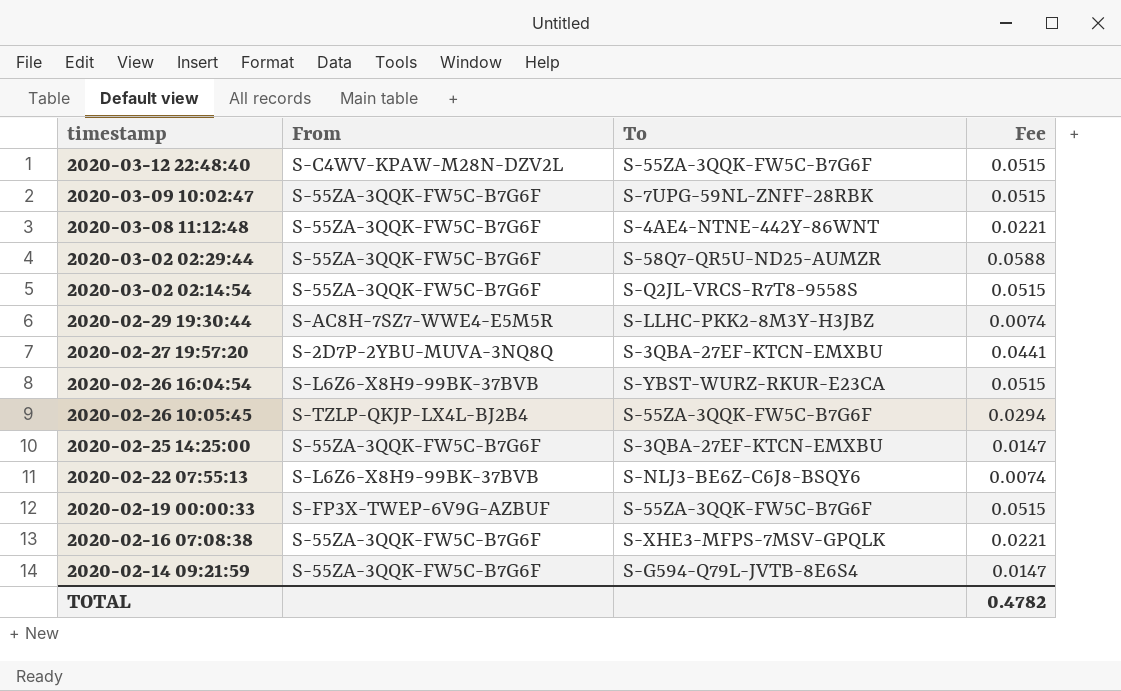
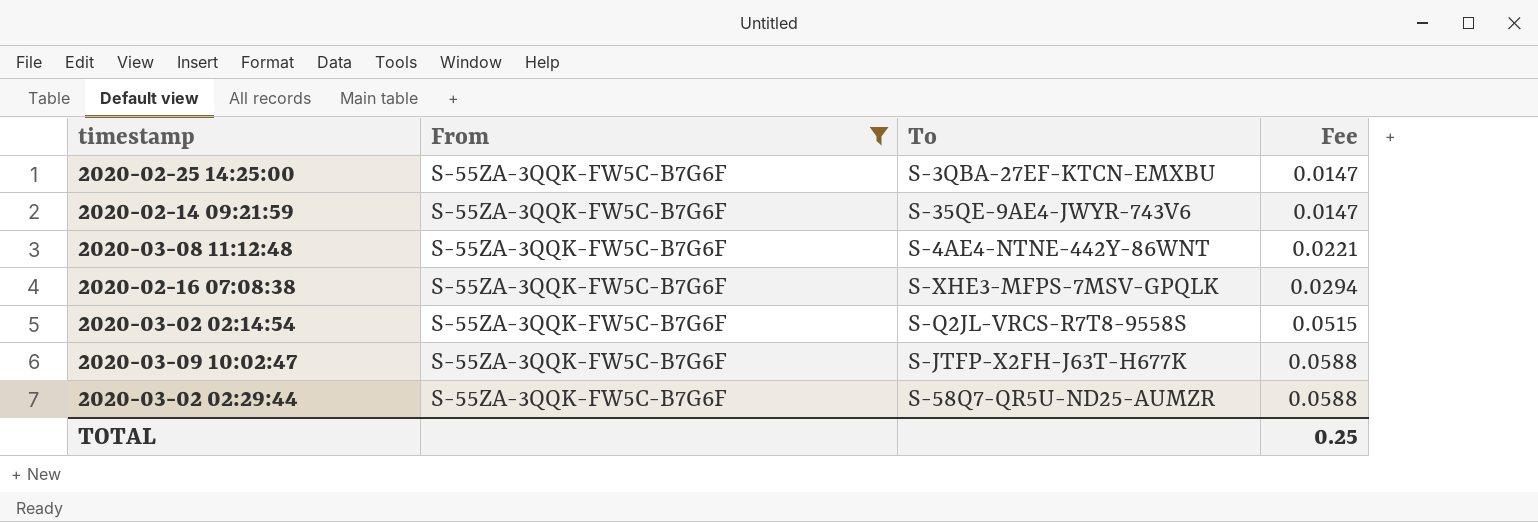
filter: none -> From = S-55ZA-3QQK-FW5C-B7G6F
row order: timestamp descending -> Fee ascending
2020-02-14 09:21:59 | To: S-G594-Q79L-JVTB-8E6S4 -> S-35QE-9AE4-JWYR-743V6
2020-02-16 07:08:38 | Fee: 0.0221 -> 0.0294
2020-03-09 10:02:47 | To: S-7UPG-59NL-ZNFF-28RBK -> S-JTFP-X2FH-J63T-H677K
2020-03-09 10:02:47 | Fee: 0.0515 -> 0.0588
TOTAL | Fee: 0.4782 -> 0.25

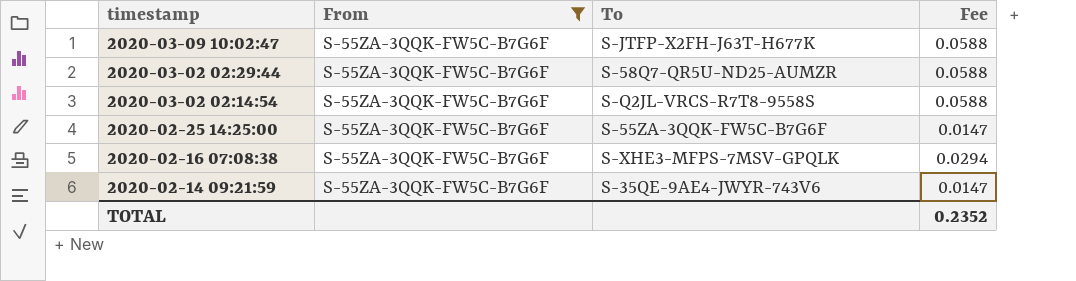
row order: Fee ascending -> timestamp descending
row 2020-03-08 11:12:48: S-55ZA-3QQK-FW5C-B7G6F | S-4AE4-NTNE-442Y-86WNT | 0.0221 -> none
2020-03-02 02:14:54 | Fee: 0.0515 -> 0.0588
2020-02-25 14:25:00 | To: S-3QBA-27EF-KTCN-EMXBU -> S-55ZA-3QQK-FW5C-B7G6F
TOTAL | Fee: 0.25 -> 0.2352

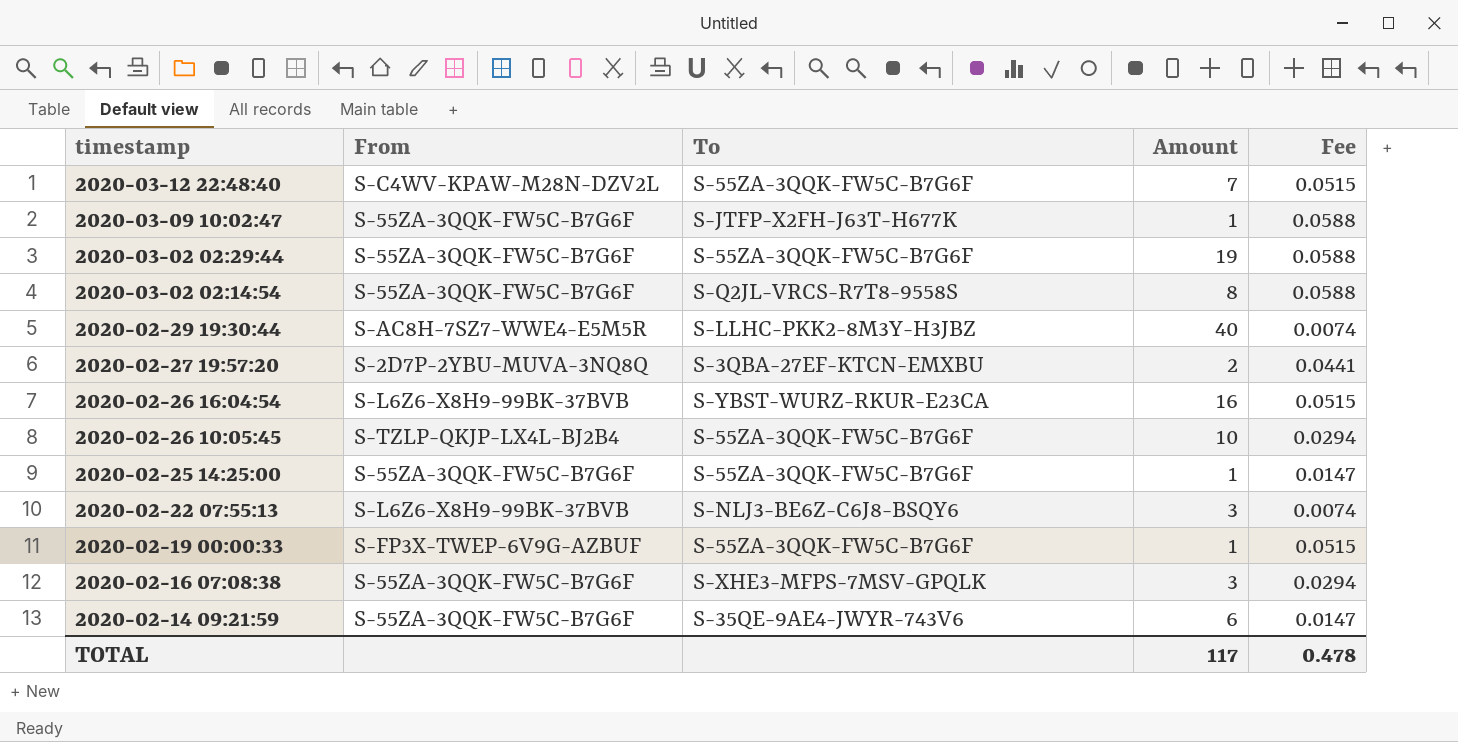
filter: From = S-55ZA-3QQK-FW5C-B7G6F -> none
column Amount | position: none -> 4
2020-03-02 02:29:44 | To: S-58Q7-QR5U-ND25-AUMZR -> S-55ZA-3QQK-FW5C-B7G6F
TOTAL | Fee: 0.2352 -> 0.478

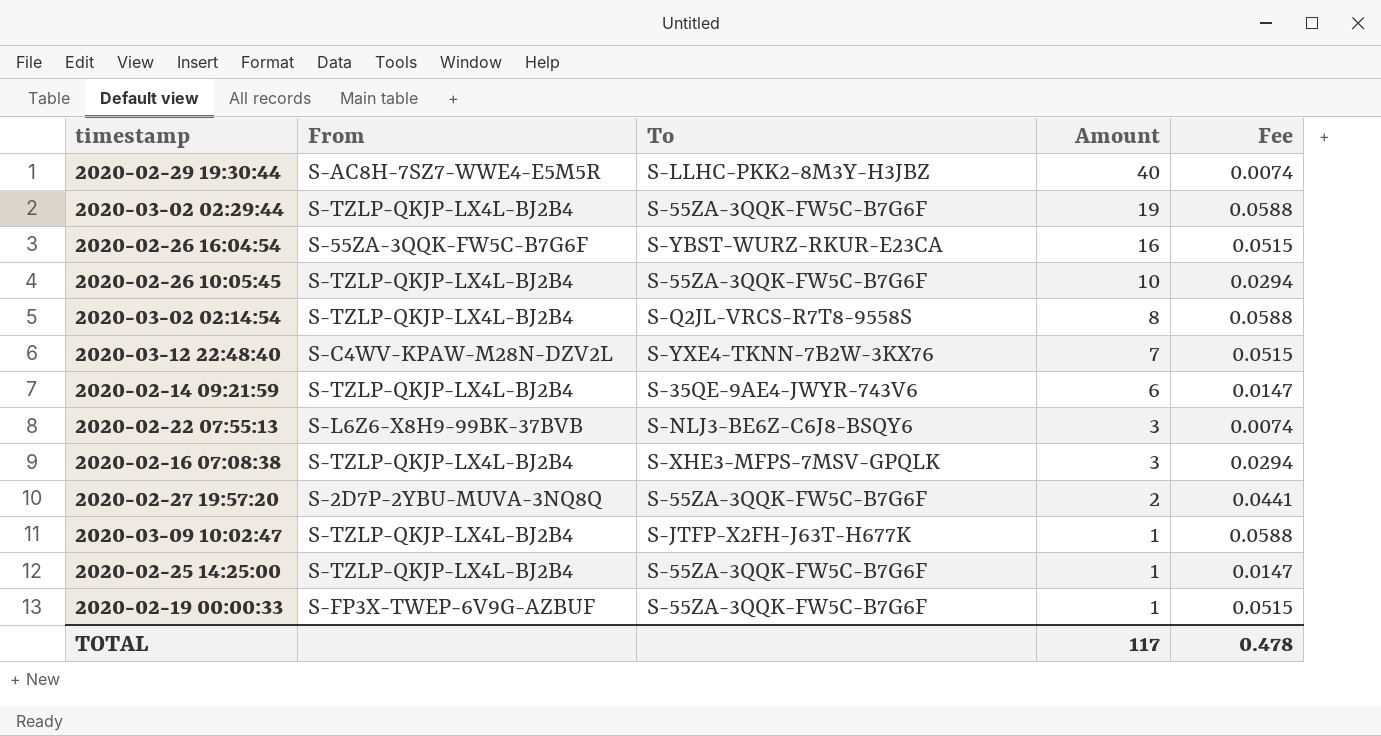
row order: timestamp descending -> Amount descending
2020-03-02 02:29:44 | From: S-55ZA-3QQK-FW5C-B7G6F -> S-TZLP-QKJP-LX4L-BJ2B4
2020-02-26 16:04:54 | From: S-L6Z6-X8H9-99BK-37BVB -> S-55ZA-3QQK-FW5C-B7G6F
2020-03-02 02:14:54 | From: S-55ZA-3QQK-FW5C-B7G6F -> S-TZLP-QKJP-LX4L-BJ2B4
2020-03-12 22:48:40 | To: S-55ZA-3QQK-FW5C-B7G6F -> S-YXE4-TKNN-7B2W-3KX76
2020-02-14 09:21:59 | From: S-55ZA-3QQK-FW5C-B7G6F -> S-TZLP-QKJP-LX4L-BJ2B4
2020-02-16 07:08:38 | From: S-55ZA-3QQK-FW5C-B7G6F -> S-TZLP-QKJP-LX4L-BJ2B4
2020-02-27 19:57:20 | To: S-3QBA-27EF-KTCN-EMXBU -> S-55ZA-3QQK-FW5C-B7G6F
2020-03-09 10:02:47 | From: S-55ZA-3QQK-FW5C-B7G6F -> S-TZLP-QKJP-LX4L-BJ2B4
2020-02-25 14:25:00 | From: S-55ZA-3QQK-FW5C-B7G6F -> S-TZLP-QKJP-LX4L-BJ2B4

